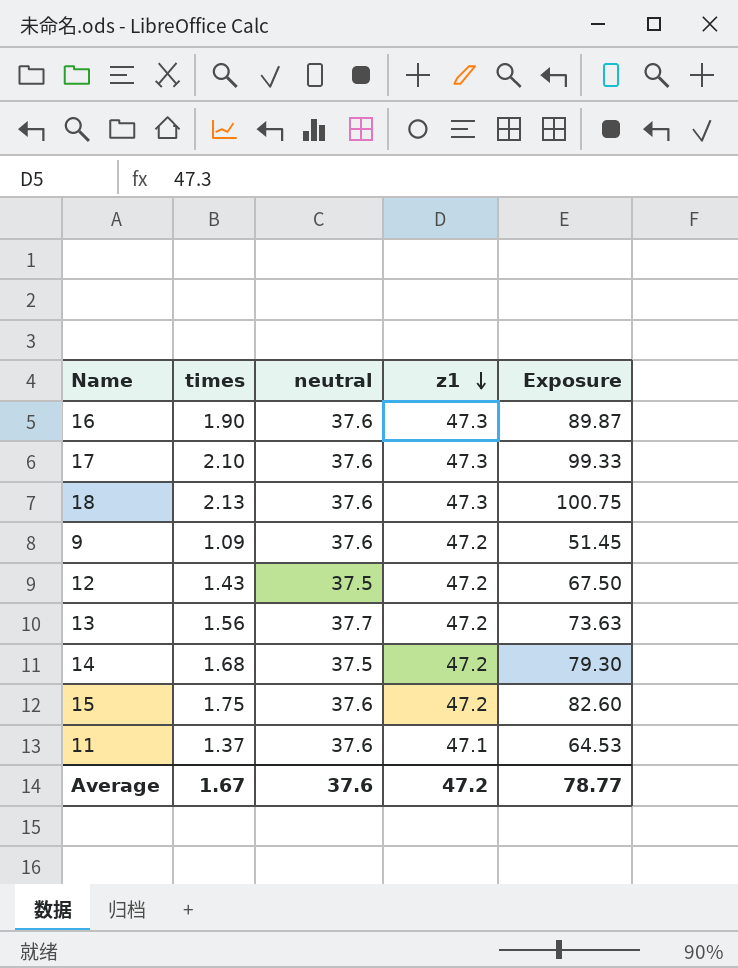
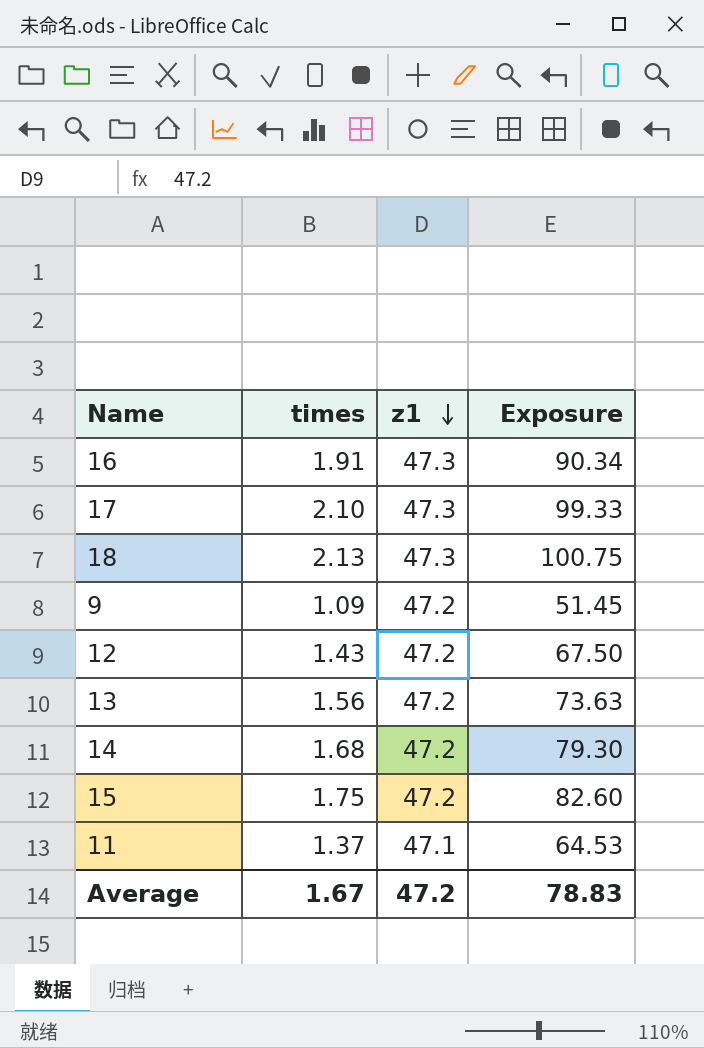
column neutral | position: 3 -> none
16 | times: 1.90 -> 1.91
16 | Exposure: 89.87 -> 90.34
Average | Exposure: 78.77 -> 78.83

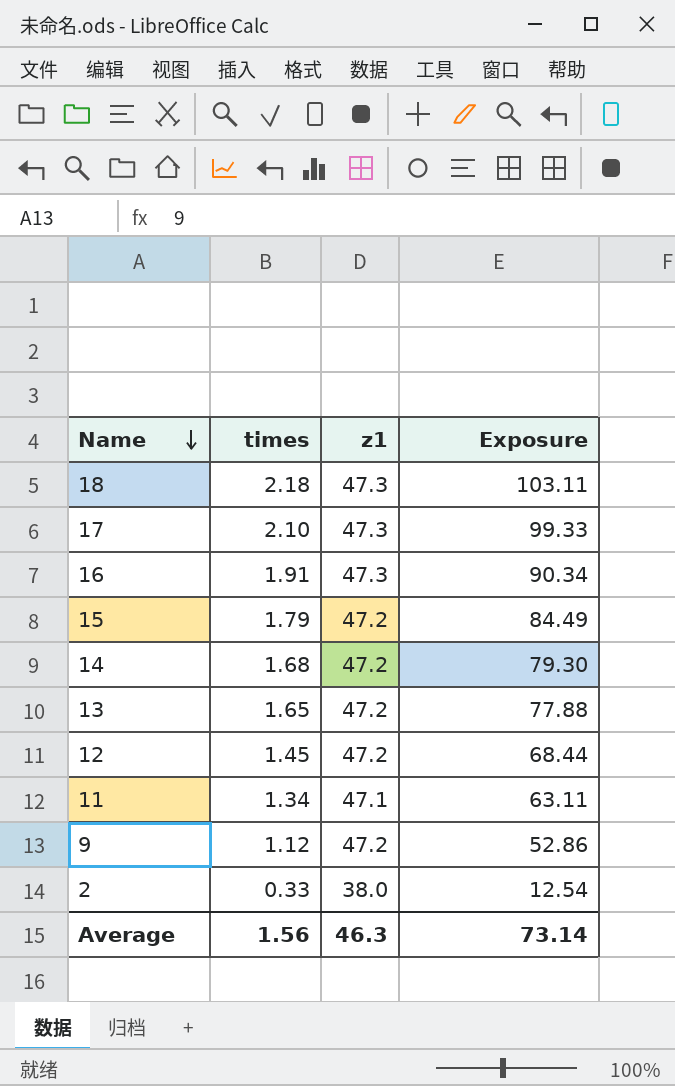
row order: z1 descending -> Name descending
18 | times: 2.13 -> 2.18
18 | Exposure: 100.75 -> 103.11
15 | times: 1.75 -> 1.79
15 | Exposure: 82.60 -> 84.49
13 | times: 1.56 -> 1.65
13 | Exposure: 73.63 -> 77.88
12 | times: 1.43 -> 1.45
12 | Exposure: 67.50 -> 68.44
11 | times: 1.37 -> 1.34
11 | Exposure: 64.53 -> 63.11
9 | times: 1.09 -> 1.12
9 | Exposure: 51.45 -> 52.86
row 2: none -> 0.33 | 38.0 | 12.54
Average | times: 1.67 -> 1.56
Average | z1: 47.2 -> 46.3
Average | Exposure: 78.83 -> 73.14

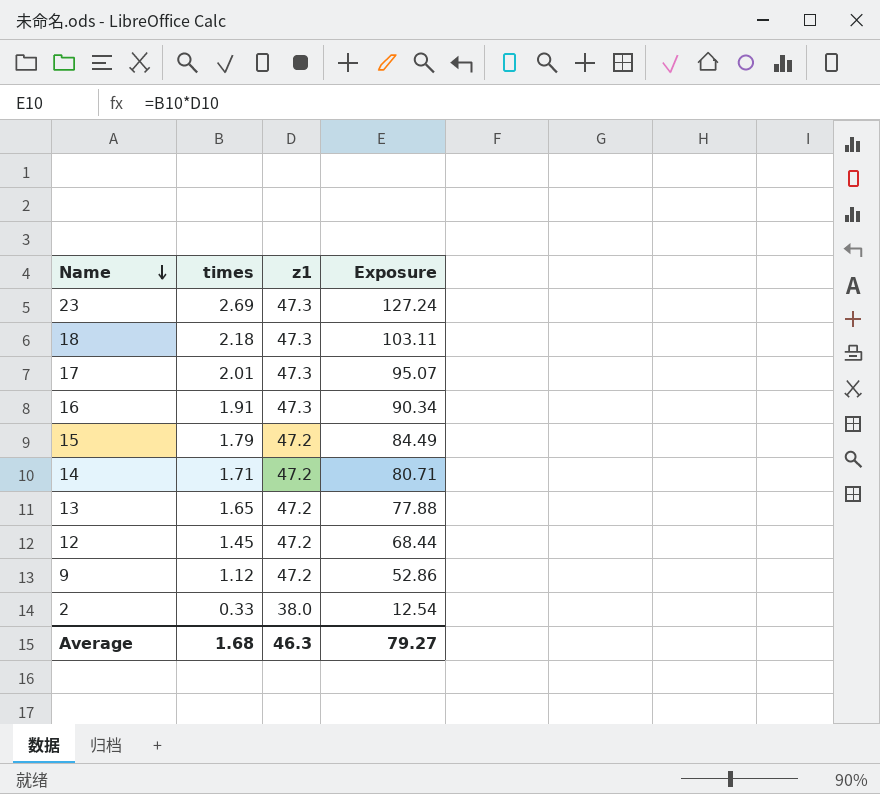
row 11: 1.34 | 47.1 | 63.11 -> none
row 23: none -> 2.69 | 47.3 | 127.24
17 | times: 2.10 -> 2.01
17 | Exposure: 99.33 -> 95.07
14 | times: 1.68 -> 1.71
14 | Exposure: 79.30 -> 80.71
Average | times: 1.56 -> 1.68
Average | Exposure: 73.14 -> 79.27

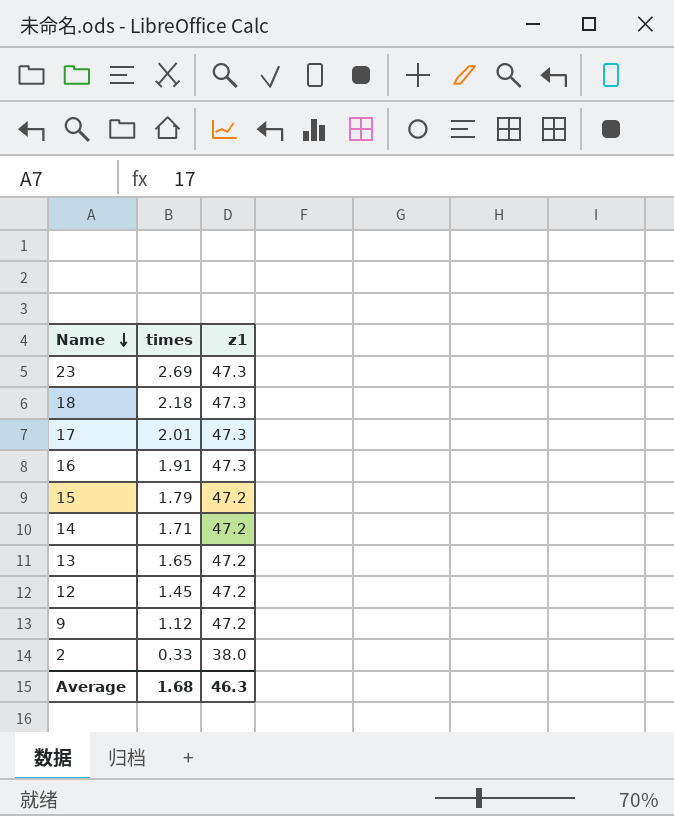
column Exposure | formula: [times] * [z1] -> none

